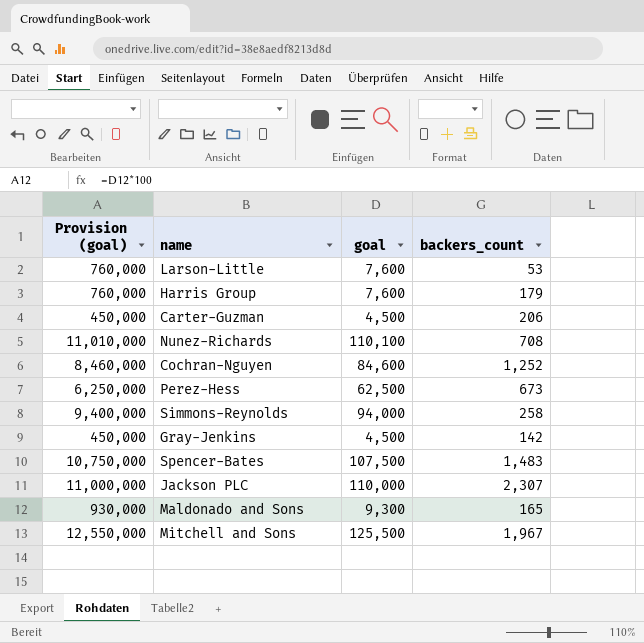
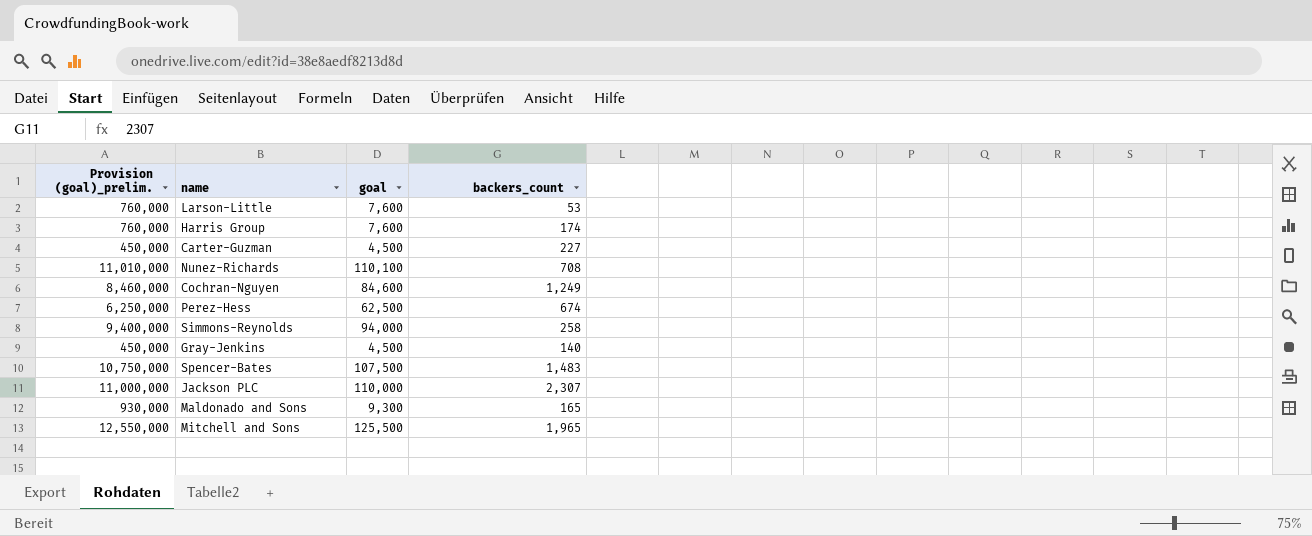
column name: Provision (goal) -> Provision (goal)_prelim.
Harris Group | backers_count: 179 -> 174
Carter-Guzman | backers_count: 206 -> 227
Cochran-Nguyen | backers_count: 1,252 -> 1,249
Perez-Hess | backers_count: 673 -> 674
Gray-Jenkins | backers_count: 142 -> 140
Mitchell and Sons | backers_count: 1,967 -> 1,965

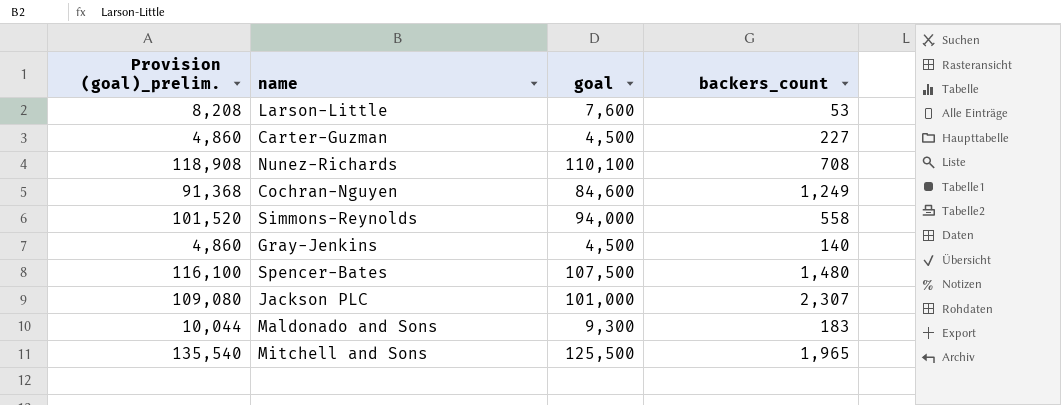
column Provision (goal)_prelim. | formula: [goal] * 100 -> [goal] * 1.08
row Harris Group: 760,000 | 7,600 | 174 -> none
row Perez-Hess: 6,250,000 | 62,500 | 674 -> none
Simmons-Reynolds | backers_count: 258 -> 558
Spencer-Bates | backers_count: 1,483 -> 1,480
Jackson PLC | goal: 110,000 -> 101,000
Maldonado and Sons | backers_count: 165 -> 183

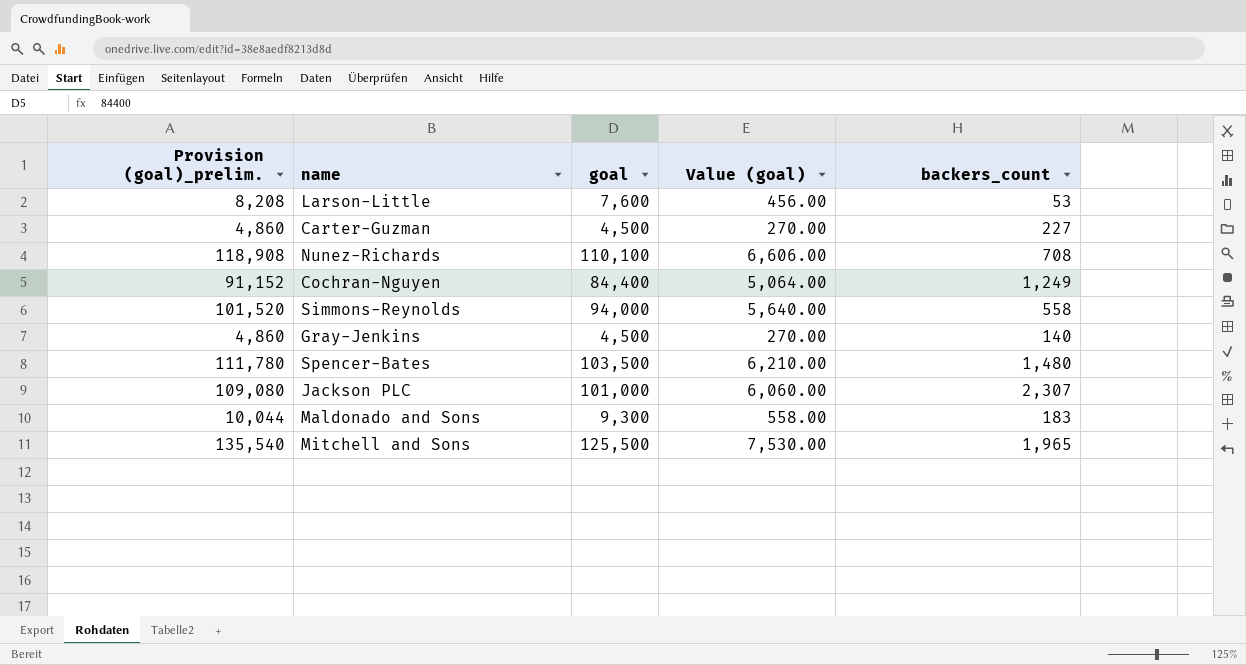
column Value (goal) | formula: none -> [goal] * 0.06
Cochran-Nguyen | Provision (goal)_prelim.: 91,368 -> 91,152
Cochran-Nguyen | goal: 84,600 -> 84,400
Spencer-Bates | Provision (goal)_prelim.: 116,100 -> 111,780
Spencer-Bates | goal: 107,500 -> 103,500

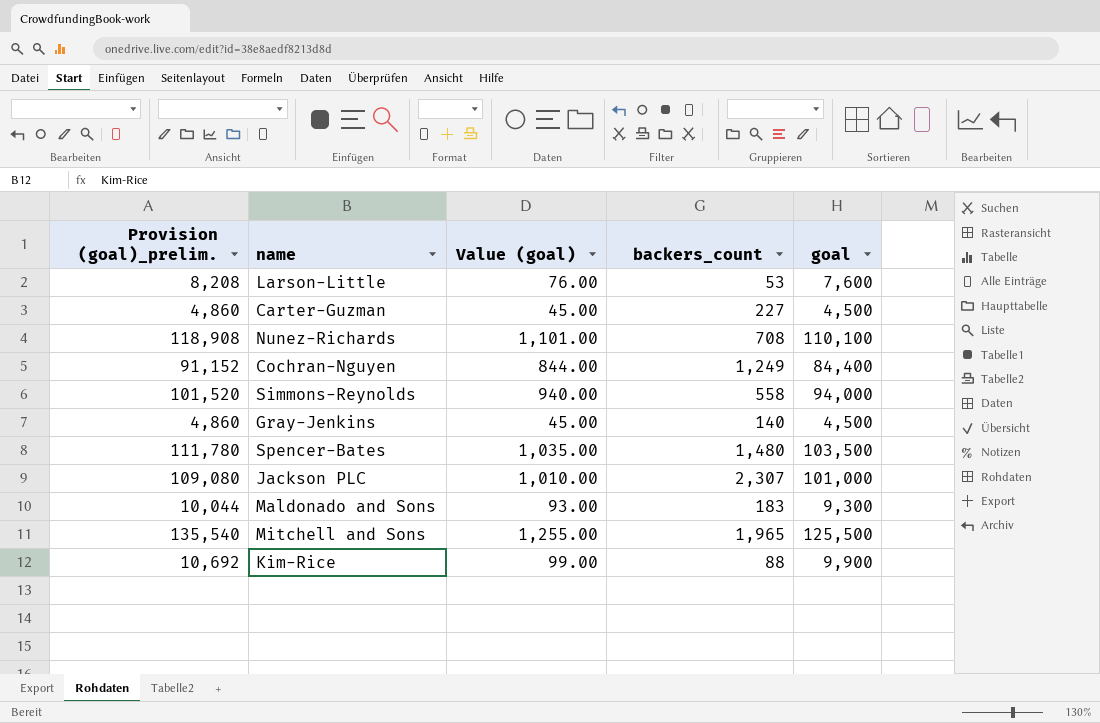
column Value (goal) | formula: [goal] * 0.06 -> [goal] * 0.01
column goal | position: 3 -> 5
row Kim-Rice: none -> 10,692 | 99.00 | 88 | 9,900

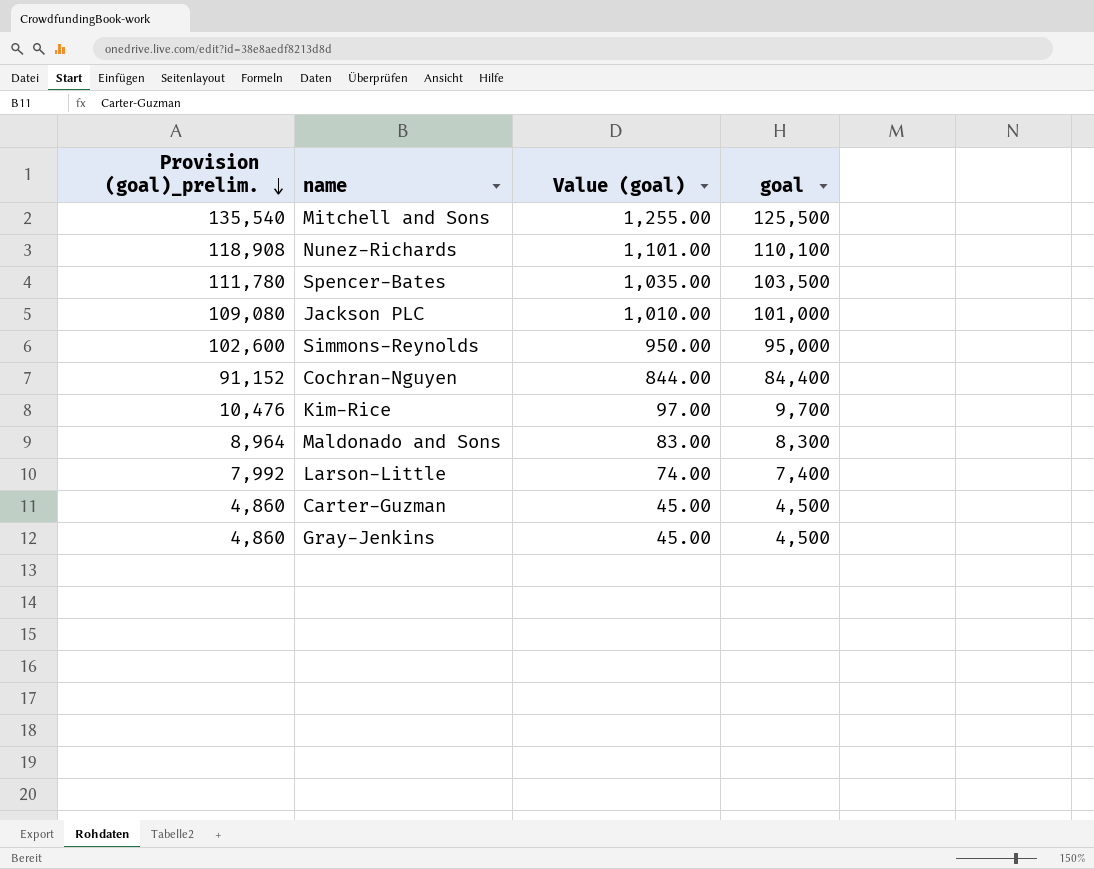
row order: none -> Provision (goal)_prelim. descending
column backers_count | position: 4 -> none
Simmons-Reynolds | Provision (goal)_prelim.: 101,520 -> 102,600
Simmons-Reynolds | Value (goal): 940.00 -> 950.00
Simmons-Reynolds | goal: 94,000 -> 95,000
Kim-Rice | Provision (goal)_prelim.: 10,692 -> 10,476
Kim-Rice | Value (goal): 99.00 -> 97.00
Kim-Rice | goal: 9,900 -> 9,700
Maldonado and Sons | Provision (goal)_prelim.: 10,044 -> 8,964
Maldonado and Sons | Value (goal): 93.00 -> 83.00
Maldonado and Sons | goal: 9,300 -> 8,300
Larson-Little | Provision (goal)_prelim.: 8,208 -> 7,992
Larson-Little | Value (goal): 76.00 -> 74.00
Larson-Little | goal: 7,600 -> 7,400

